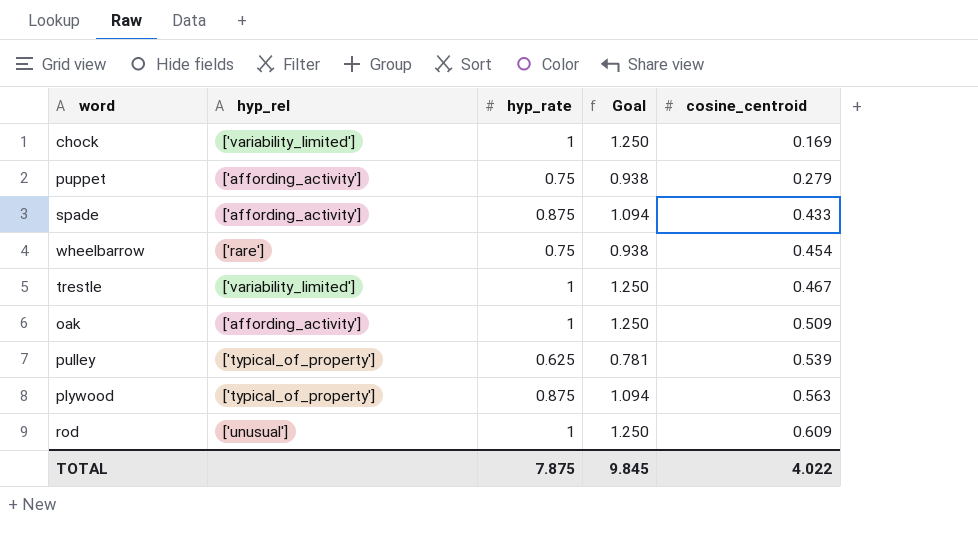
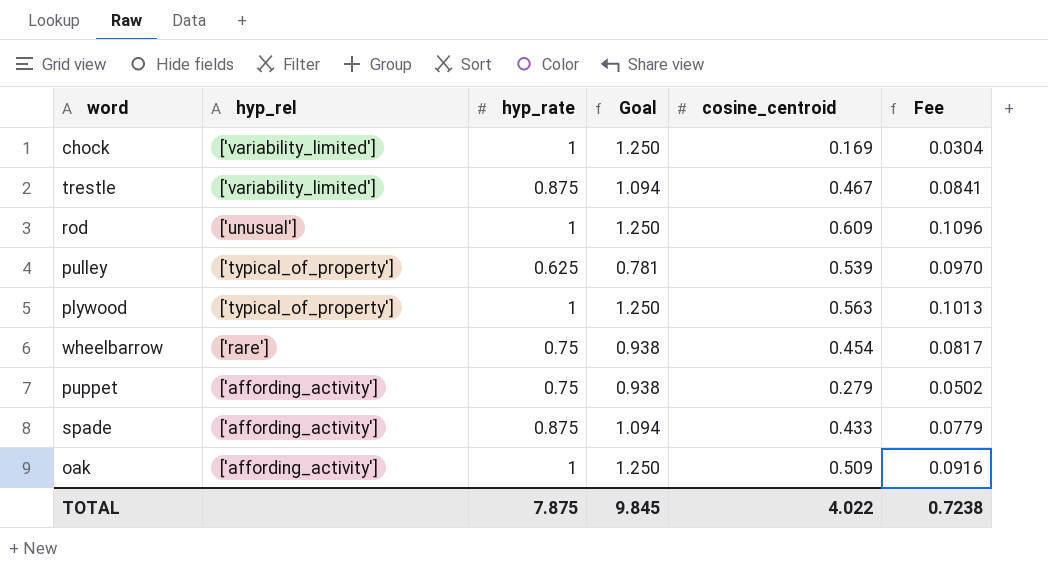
row order: cosine_centroid ascending -> hyp_rel descending
column Fee | formula: none -> [cosine_centroid] * 0.18
trestle | hyp_rate: 1 -> 0.875
trestle | Goal: 1.250 -> 1.094
plywood | hyp_rate: 0.875 -> 1
plywood | Goal: 1.094 -> 1.250

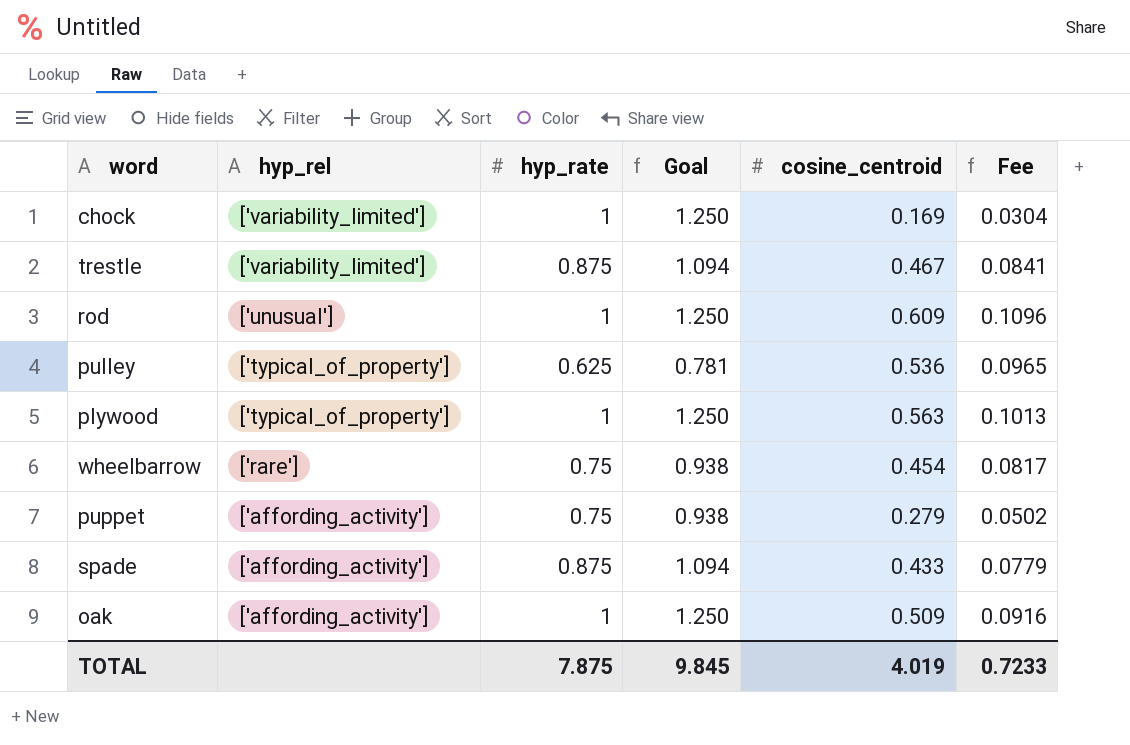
pulley | cosine_centroid: 0.539 -> 0.536
pulley | Fee: 0.0970 -> 0.0965
TOTAL | cosine_centroid: 4.022 -> 4.019
TOTAL | Fee: 0.7238 -> 0.7233

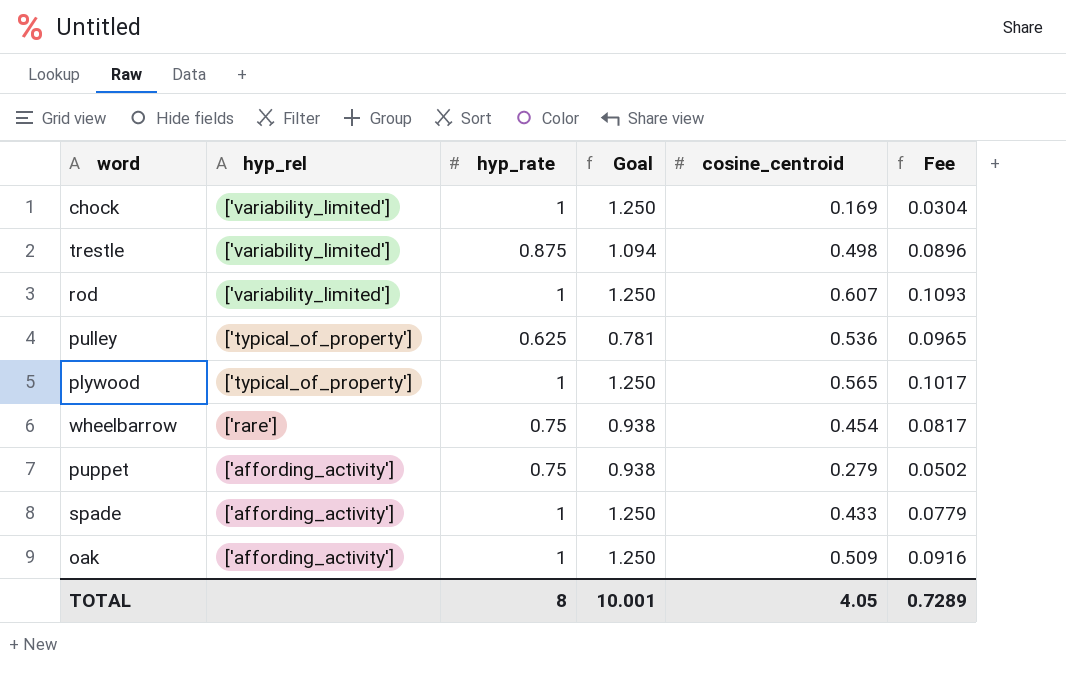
trestle | cosine_centroid: 0.467 -> 0.498
trestle | Fee: 0.0841 -> 0.0896
rod | hyp_rel: ['unusual'] -> ['variability_limited']
rod | cosine_centroid: 0.609 -> 0.607
rod | Fee: 0.1096 -> 0.1093
plywood | cosine_centroid: 0.563 -> 0.565
plywood | Fee: 0.1013 -> 0.1017
spade | hyp_rate: 0.875 -> 1
spade | Goal: 1.094 -> 1.250
TOTAL | hyp_rate: 7.875 -> 8
TOTAL | Goal: 9.845 -> 10.001
TOTAL | cosine_centroid: 4.019 -> 4.05
TOTAL | Fee: 0.7233 -> 0.7289

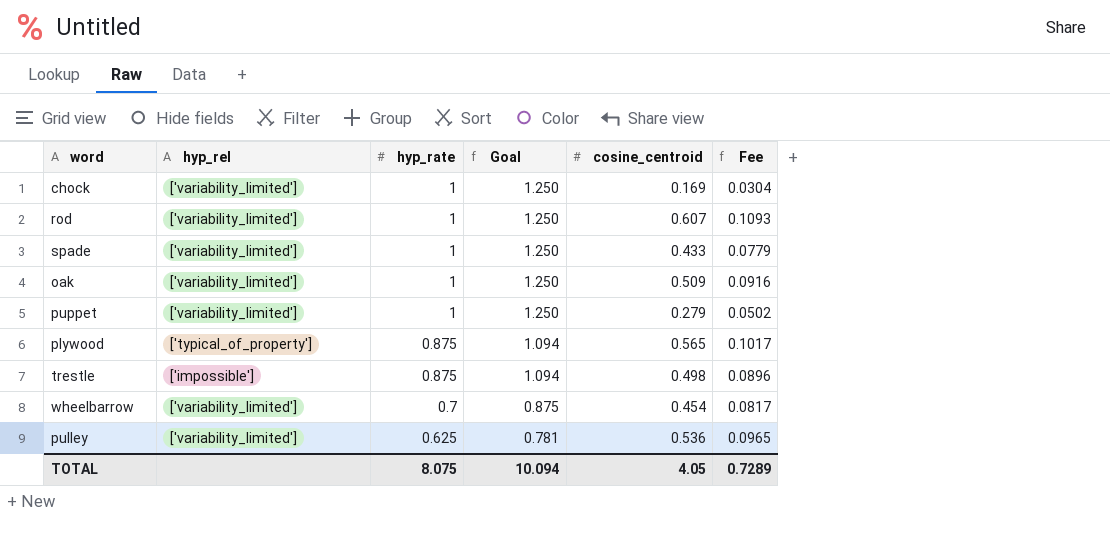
row order: hyp_rel descending -> hyp_rate descending
spade | hyp_rel: ['affording_activity'] -> ['variability_limited']
oak | hyp_rel: ['affording_activity'] -> ['variability_limited']
puppet | hyp_rel: ['affording_activity'] -> ['variability_limited']
puppet | hyp_rate: 0.75 -> 1
puppet | Goal: 0.938 -> 1.250
plywood | hyp_rate: 1 -> 0.875
plywood | Goal: 1.250 -> 1.094
trestle | hyp_rel: ['variability_limited'] -> ['impossible']
wheelbarrow | hyp_rel: ['rare'] -> ['variability_limited']
wheelbarrow | hyp_rate: 0.75 -> 0.7
wheelbarrow | Goal: 0.938 -> 0.875
pulley | hyp_rel: ['typical_of_property'] -> ['variability_limited']
TOTAL | hyp_rate: 8 -> 8.075
TOTAL | Goal: 10.001 -> 10.094

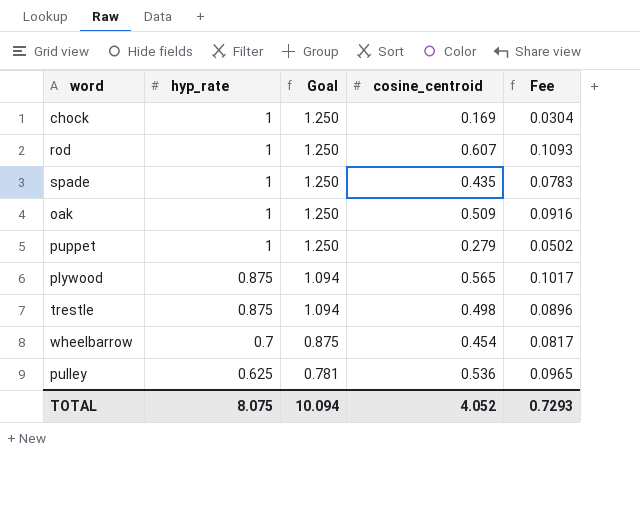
column hyp_rel | position: 2 -> none
spade | cosine_centroid: 0.433 -> 0.435
spade | Fee: 0.0779 -> 0.0783
TOTAL | cosine_centroid: 4.05 -> 4.052
TOTAL | Fee: 0.7289 -> 0.7293

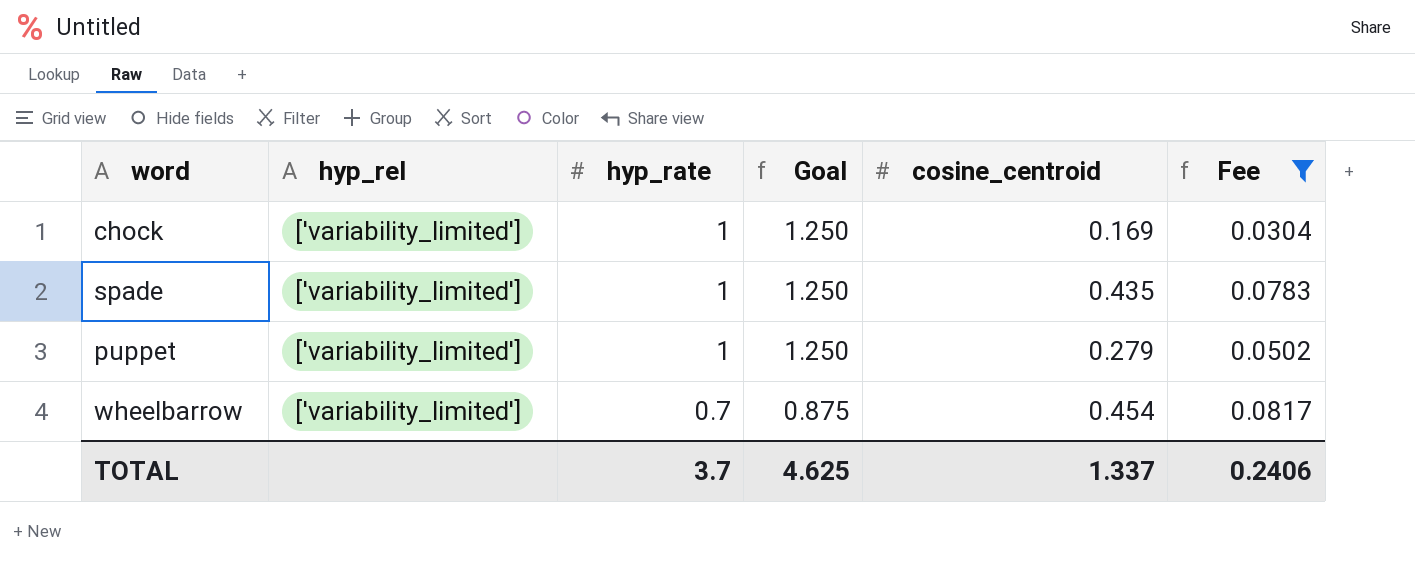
filter: none -> Fee <= 0.0817
column hyp_rel | position: none -> 2
TOTAL | hyp_rate: 8.075 -> 3.7
TOTAL | Goal: 10.094 -> 4.625
TOTAL | cosine_centroid: 4.052 -> 1.337
TOTAL | Fee: 0.7293 -> 0.2406

